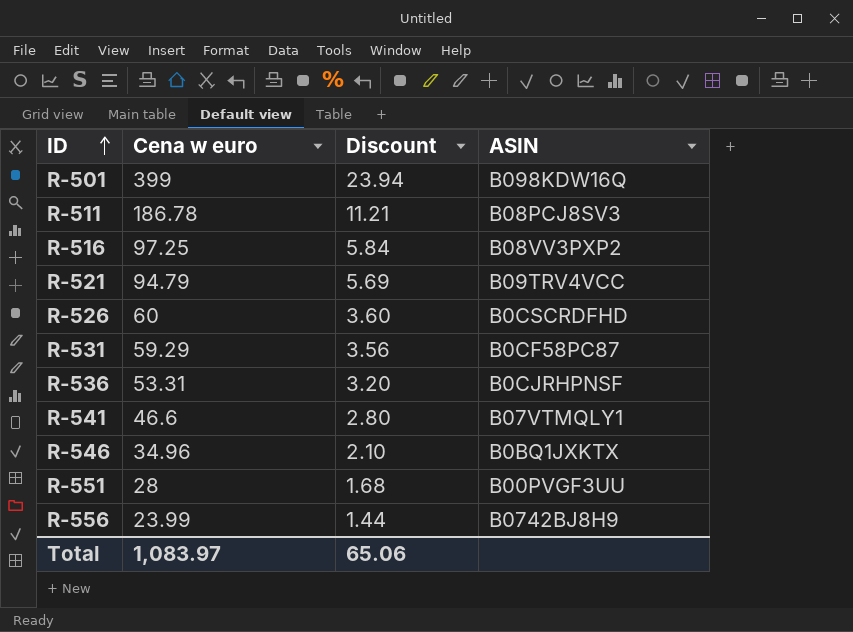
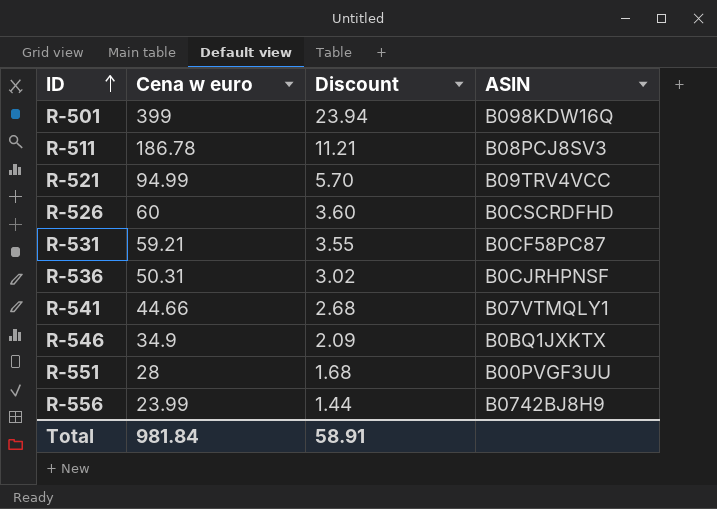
row R-516: 97.25 | 5.84 | B08VV3PXP2 -> none
R-521 | Cena w euro: 94.79 -> 94.99
R-521 | Discount: 5.69 -> 5.70
R-531 | Cena w euro: 59.29 -> 59.21
R-531 | Discount: 3.56 -> 3.55
R-536 | Cena w euro: 53.31 -> 50.31
R-536 | Discount: 3.20 -> 3.02
R-541 | Cena w euro: 46.6 -> 44.66
R-541 | Discount: 2.80 -> 2.68
R-546 | Cena w euro: 34.96 -> 34.9
R-546 | Discount: 2.10 -> 2.09
Total | Cena w euro: 1,083.97 -> 981.84
Total | Discount: 65.06 -> 58.91

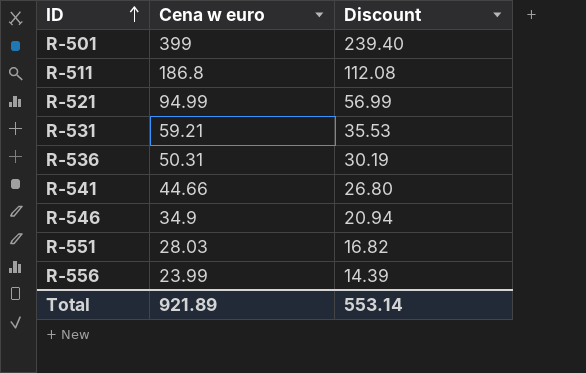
column ASIN | position: 4 -> none
column Discount | formula: [Cena w euro] * 0.06 -> [Cena w euro] * 0.6
row R-526: 60 | 3.60 | B0CSCRDFHD -> none
R-511 | Cena w euro: 186.78 -> 186.8
R-551 | Cena w euro: 28 -> 28.03
Total | Cena w euro: 981.84 -> 921.89
Total | Discount: 58.91 -> 553.14

